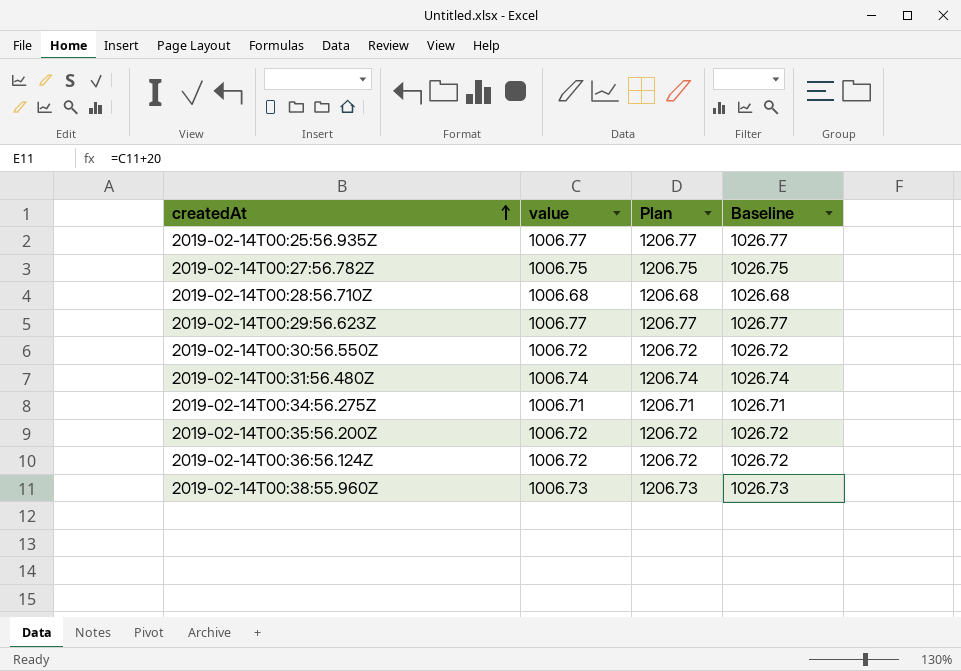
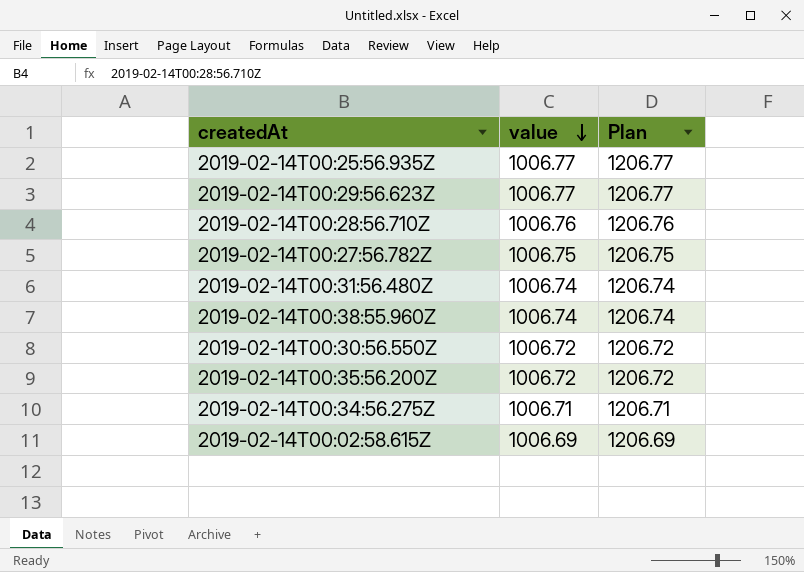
row order: createdAt ascending -> value descending
column Baseline | formula: [value] + 20 -> none
row 2019-02-14T00:36:56.124Z: 1006.72 | 1206.72 | 1026.72 -> none
2019-02-14T00:28:56.710Z | value: 1006.68 -> 1006.76
2019-02-14T00:28:56.710Z | Plan: 1206.68 -> 1206.76
2019-02-14T00:38:55.960Z | value: 1006.73 -> 1006.74
2019-02-14T00:38:55.960Z | Plan: 1206.73 -> 1206.74
row 2019-02-14T00:02:58.615Z: none -> 1006.69 | 1206.69

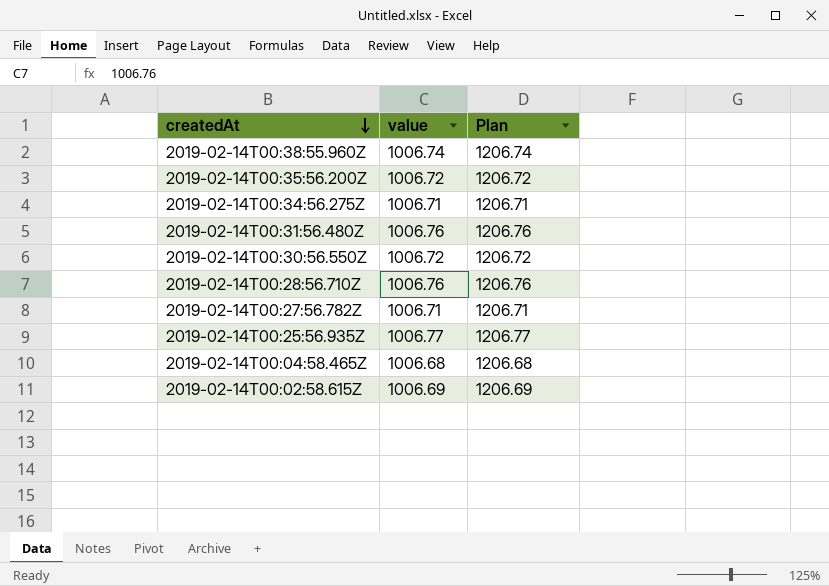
row order: value descending -> createdAt descending
row 2019-02-14T00:29:56.623Z: 1006.77 | 1206.77 -> none
2019-02-14T00:31:56.480Z | value: 1006.74 -> 1006.76
2019-02-14T00:31:56.480Z | Plan: 1206.74 -> 1206.76
2019-02-14T00:27:56.782Z | value: 1006.75 -> 1006.71
2019-02-14T00:27:56.782Z | Plan: 1206.75 -> 1206.71
row 2019-02-14T00:04:58.465Z: none -> 1006.68 | 1206.68

